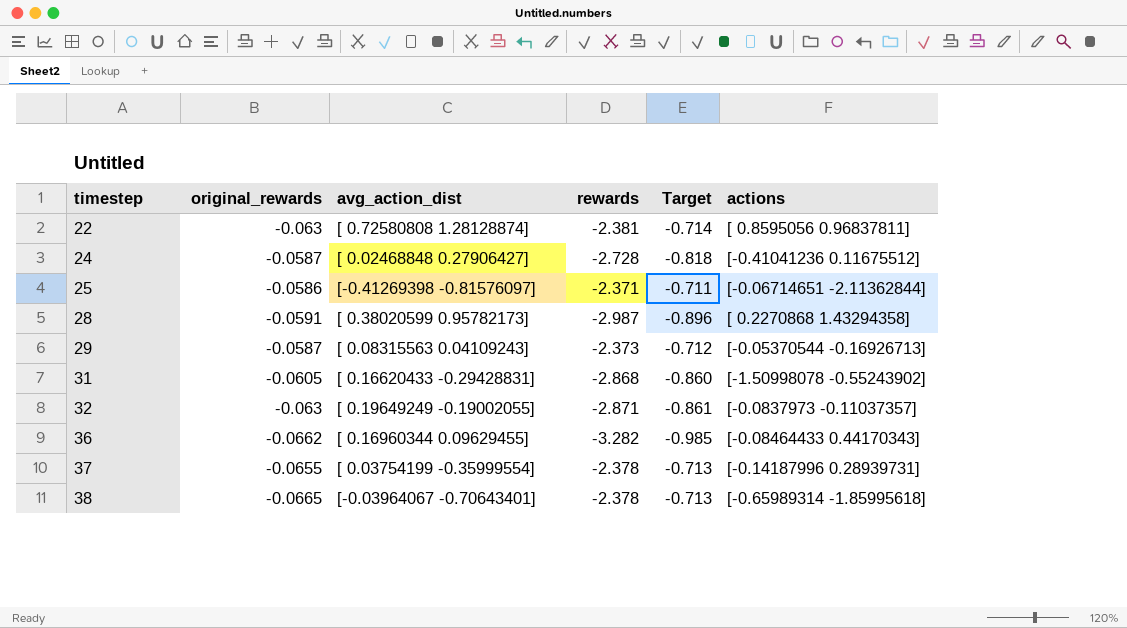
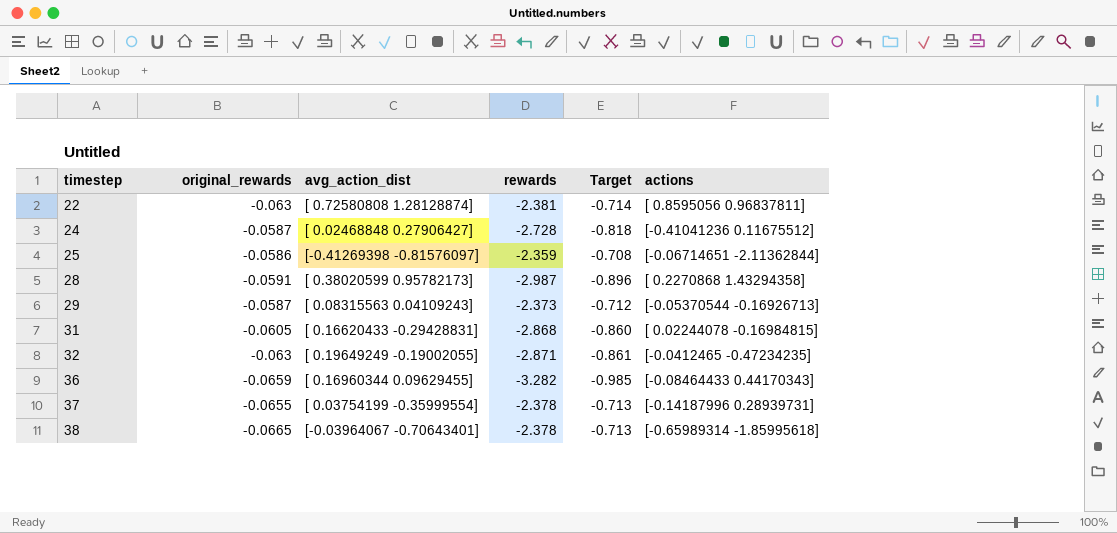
25 | rewards: -2.371 -> -2.359
25 | Target: -0.711 -> -0.708
31 | actions: [-1.50998078 -0.55243902] -> [ 0.02244078 -0.16984815]
32 | actions: [-0.0837973 -0.11037357] -> [-0.0412465 -0.47234235]
36 | original_rewards: -0.0662 -> -0.0659

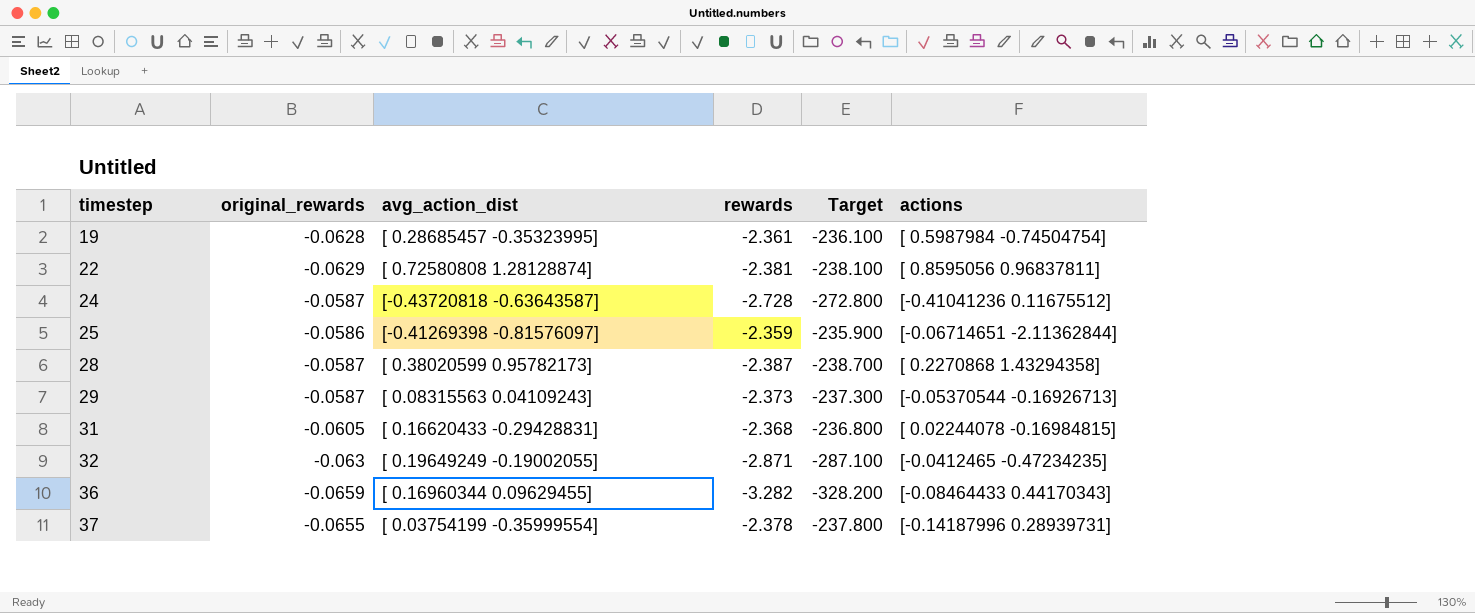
column Target | formula: [rewards] * 0.3 -> [rewards] * 100
row 38: -0.0665 | [-0.03964067 -0.70643401] | -2.378 | -0.713 | [-0.65989314 -1.85995618] -> none
row 19: none -> -0.0628 | [ 0.28685457 -0.35323995] | -2.361 | -236.100 | [ 0.5987984 -0.74504754]
22 | original_rewards: -0.063 -> -0.0629
24 | avg_action_dist: [ 0.02468848 0.27906427] -> [-0.43720818 -0.63643587]
28 | original_rewards: -0.0591 -> -0.0587
28 | rewards: -2.987 -> -2.387
31 | rewards: -2.868 -> -2.368

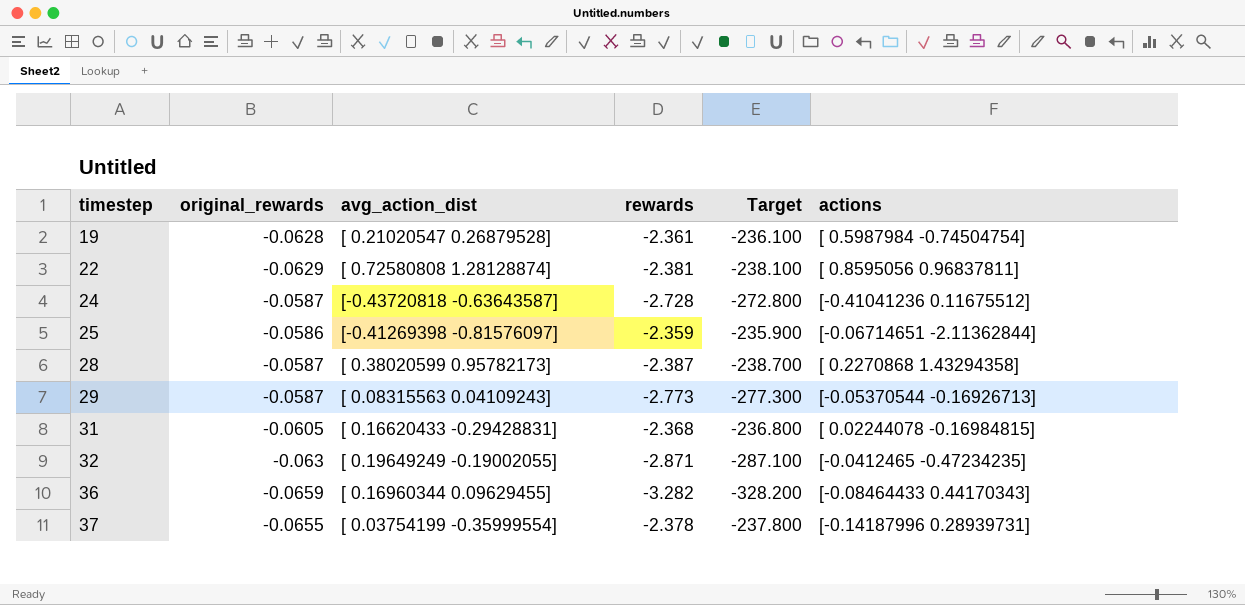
19 | avg_action_dist: [ 0.28685457 -0.35323995] -> [ 0.21020547 0.26879528]
29 | rewards: -2.373 -> -2.773
29 | Target: -237.300 -> -277.300

